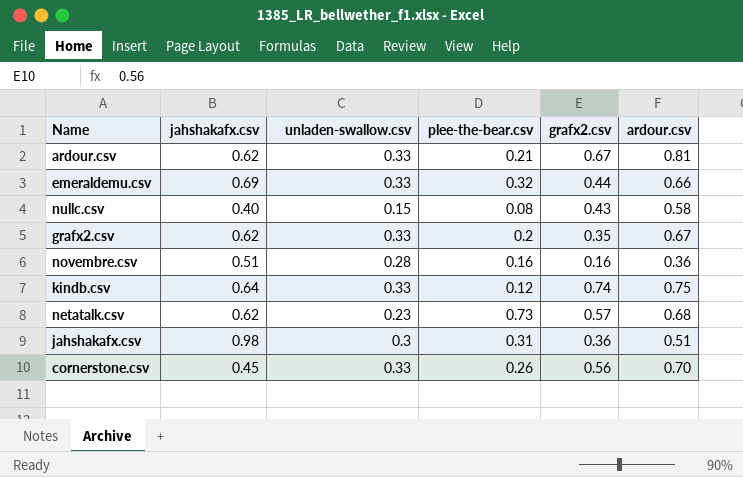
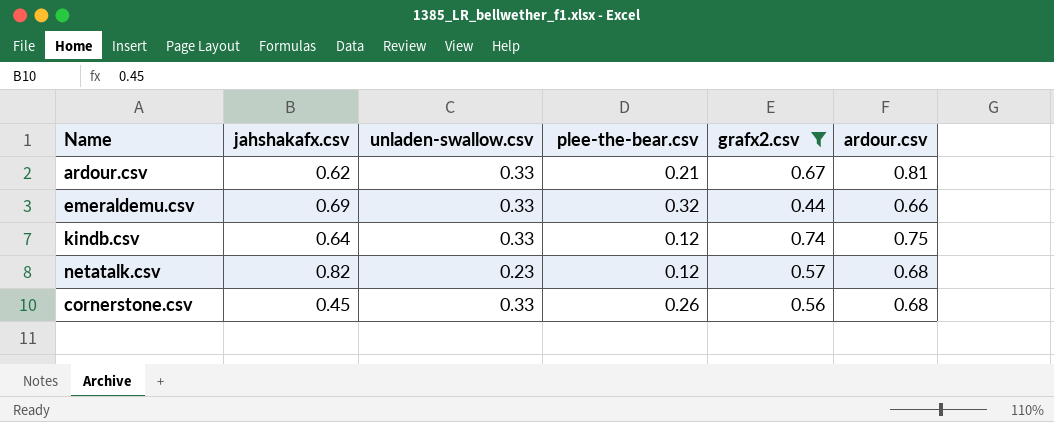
filter: none -> grafx2.csv >= 0.44
netatalk.csv | jahshakafx.csv: 0.62 -> 0.82
netatalk.csv | plee-the-bear.csv: 0.73 -> 0.12
cornerstone.csv | ardour.csv: 0.70 -> 0.68

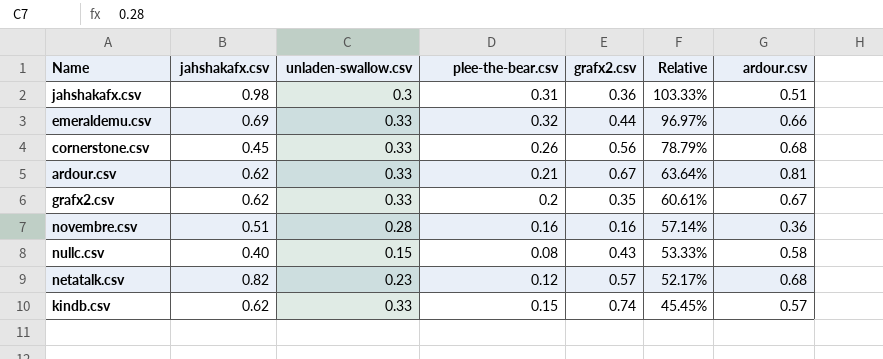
filter: grafx2.csv >= 0.44 -> none
row order: none -> Relative descending
column Relative | formula: none -> [plee-the-bear.csv] / [unladen-swallow.csv]
kindb.csv | jahshakafx.csv: 0.64 -> 0.62
kindb.csv | plee-the-bear.csv: 0.12 -> 0.15
kindb.csv | ardour.csv: 0.75 -> 0.57

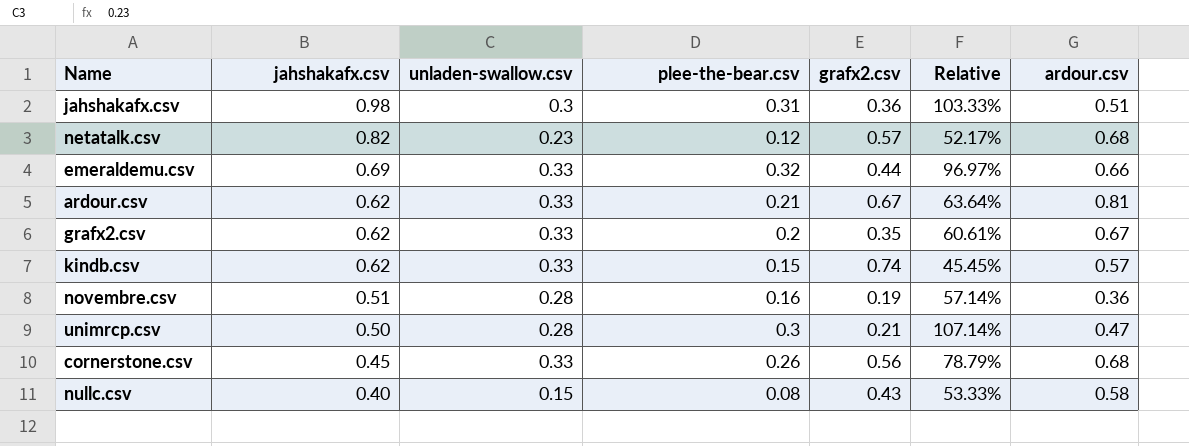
row order: Relative descending -> jahshakafx.csv descending
novembre.csv | grafx2.csv: 0.16 -> 0.19
row unimrcp.csv: none -> 0.50 | 0.28 | 0.3 | 0.21 | 107.14% | 0.47

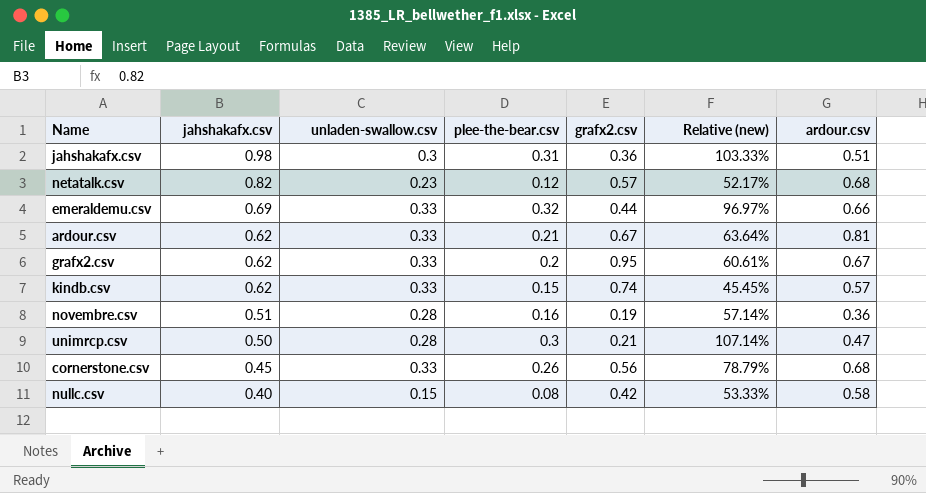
column name: Relative -> Relative (new)
grafx2.csv | grafx2.csv: 0.35 -> 0.95
nullc.csv | grafx2.csv: 0.43 -> 0.42

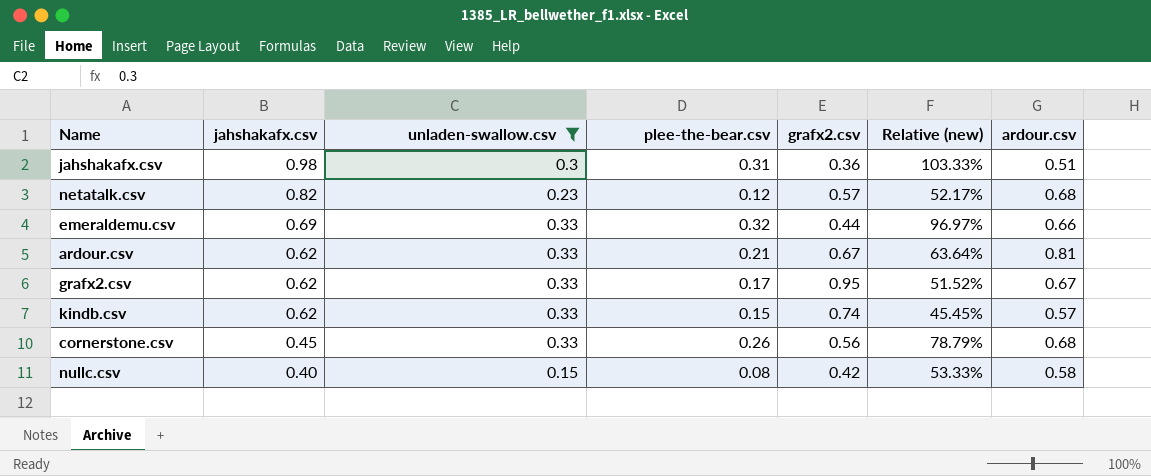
filter: none -> unladen-swallow.csv != 0.28
grafx2.csv | plee-the-bear.csv: 0.2 -> 0.17
grafx2.csv | Relative (new): 60.61% -> 51.52%

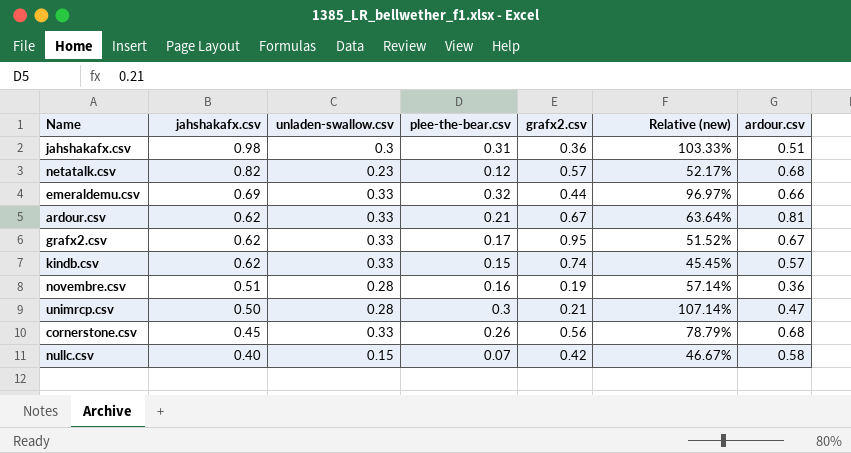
filter: unladen-swallow.csv != 0.28 -> none
nullc.csv | plee-the-bear.csv: 0.08 -> 0.07
nullc.csv | Relative (new): 53.33% -> 46.67%

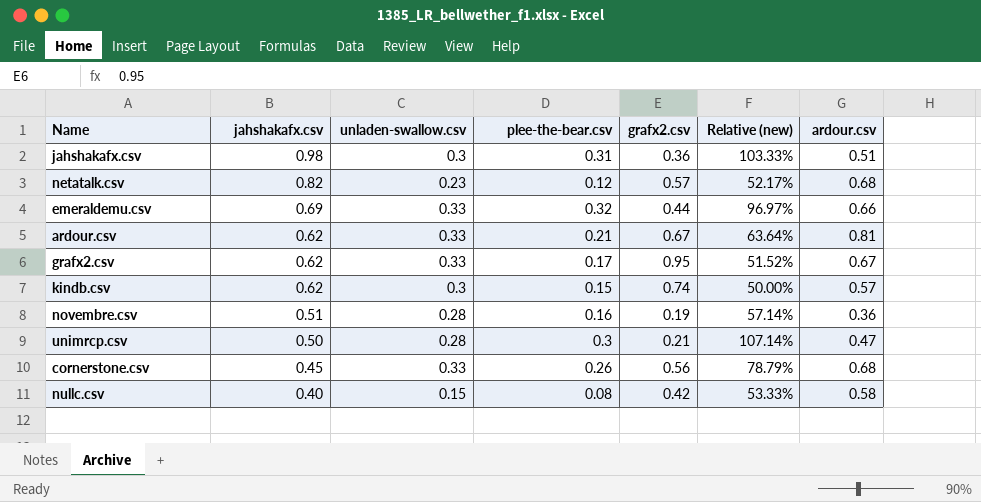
kindb.csv | unladen-swallow.csv: 0.33 -> 0.3
kindb.csv | Relative (new): 45.45% -> 50.00%
nullc.csv | plee-the-bear.csv: 0.07 -> 0.08
nullc.csv | Relative (new): 46.67% -> 53.33%

